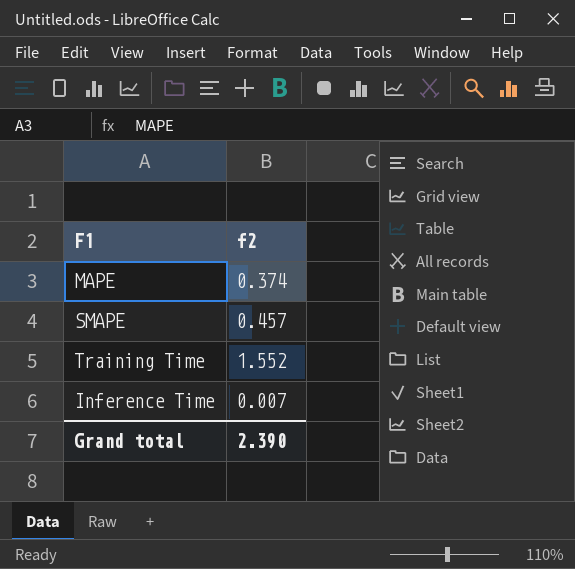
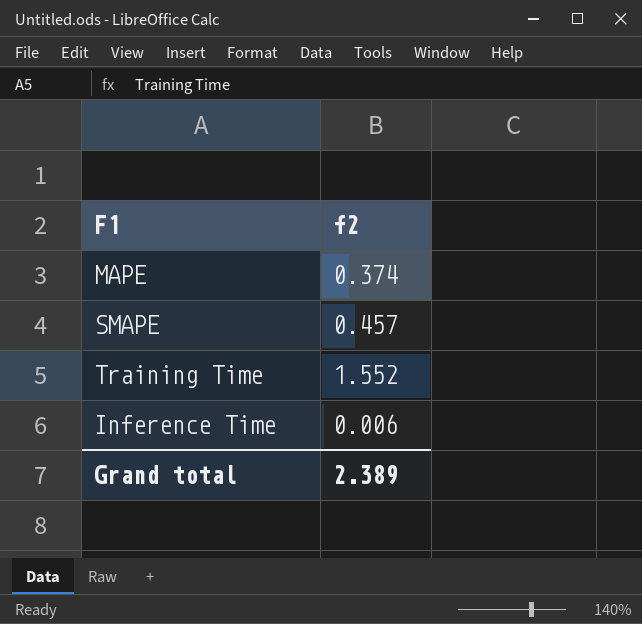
Inference Time | f2: 0.007 -> 0.006
Grand total | f2: 2.390 -> 2.389

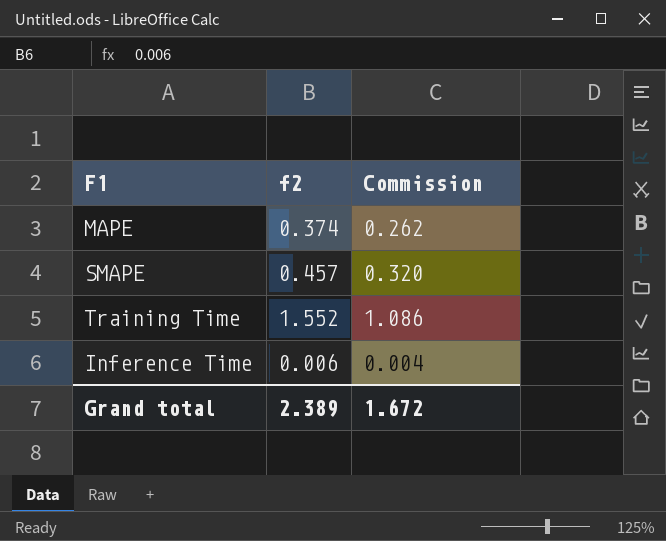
column Commission | formula: none -> [f2] * 0.7

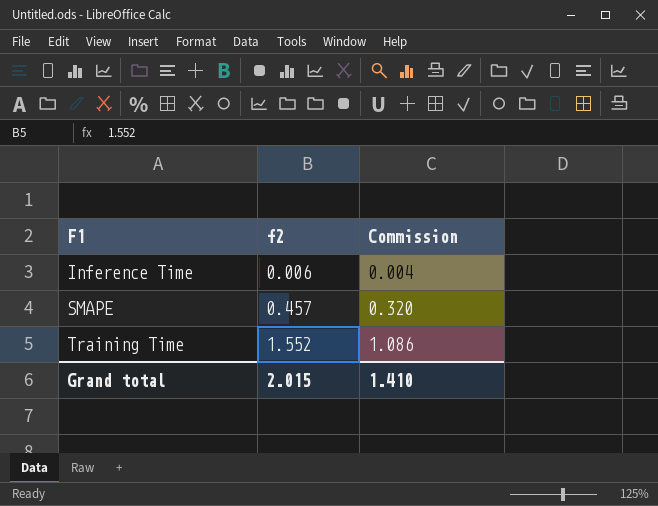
row order: none -> F1 ascending
row MAPE: 0.374 | 0.262 -> none
Grand total | f2: 2.389 -> 2.015
Grand total | Commission: 1.672 -> 1.410

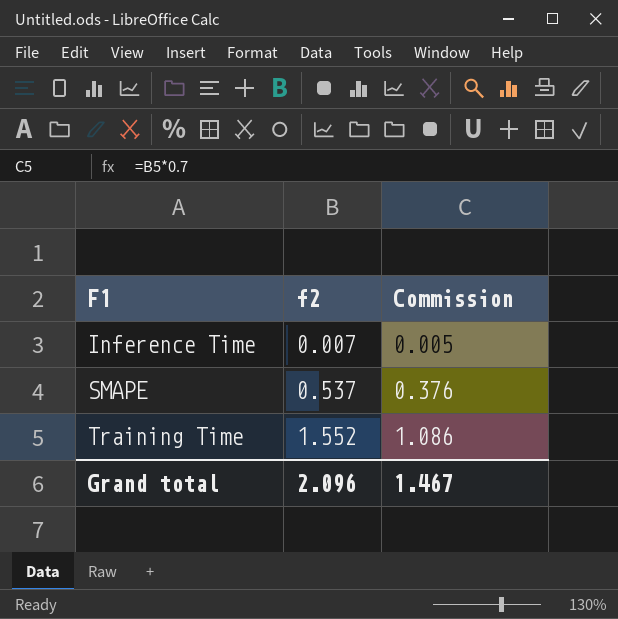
Inference Time | f2: 0.006 -> 0.007
Inference Time | Commission: 0.004 -> 0.005
SMAPE | f2: 0.457 -> 0.537
SMAPE | Commission: 0.320 -> 0.376
Grand total | f2: 2.015 -> 2.096
Grand total | Commission: 1.410 -> 1.467

